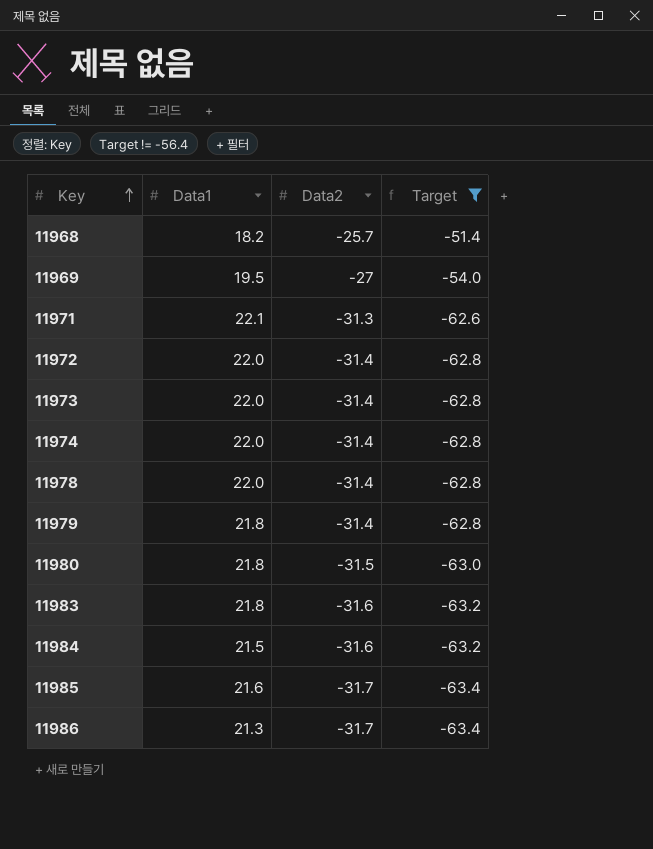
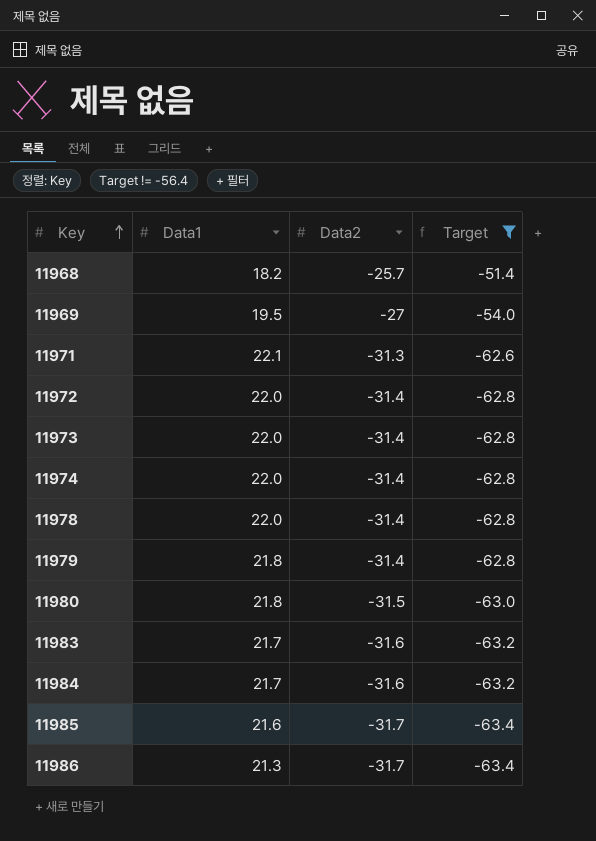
11983 | Data1: 21.8 -> 21.7
11984 | Data1: 21.5 -> 21.7

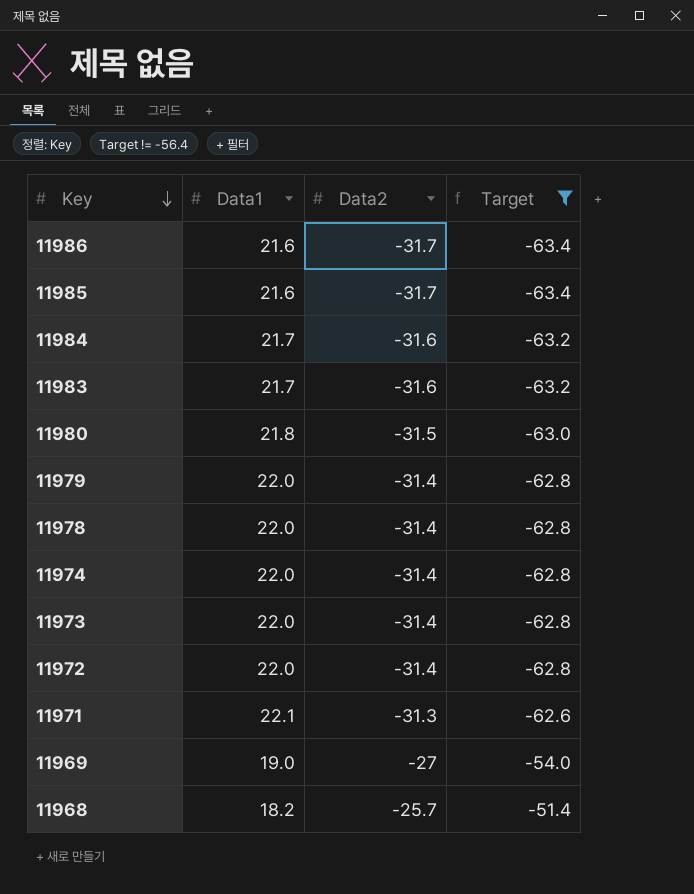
row order: Key ascending -> Key descending
11986 | Data1: 21.3 -> 21.6
11979 | Data1: 21.8 -> 22.0
11969 | Data1: 19.5 -> 19.0

